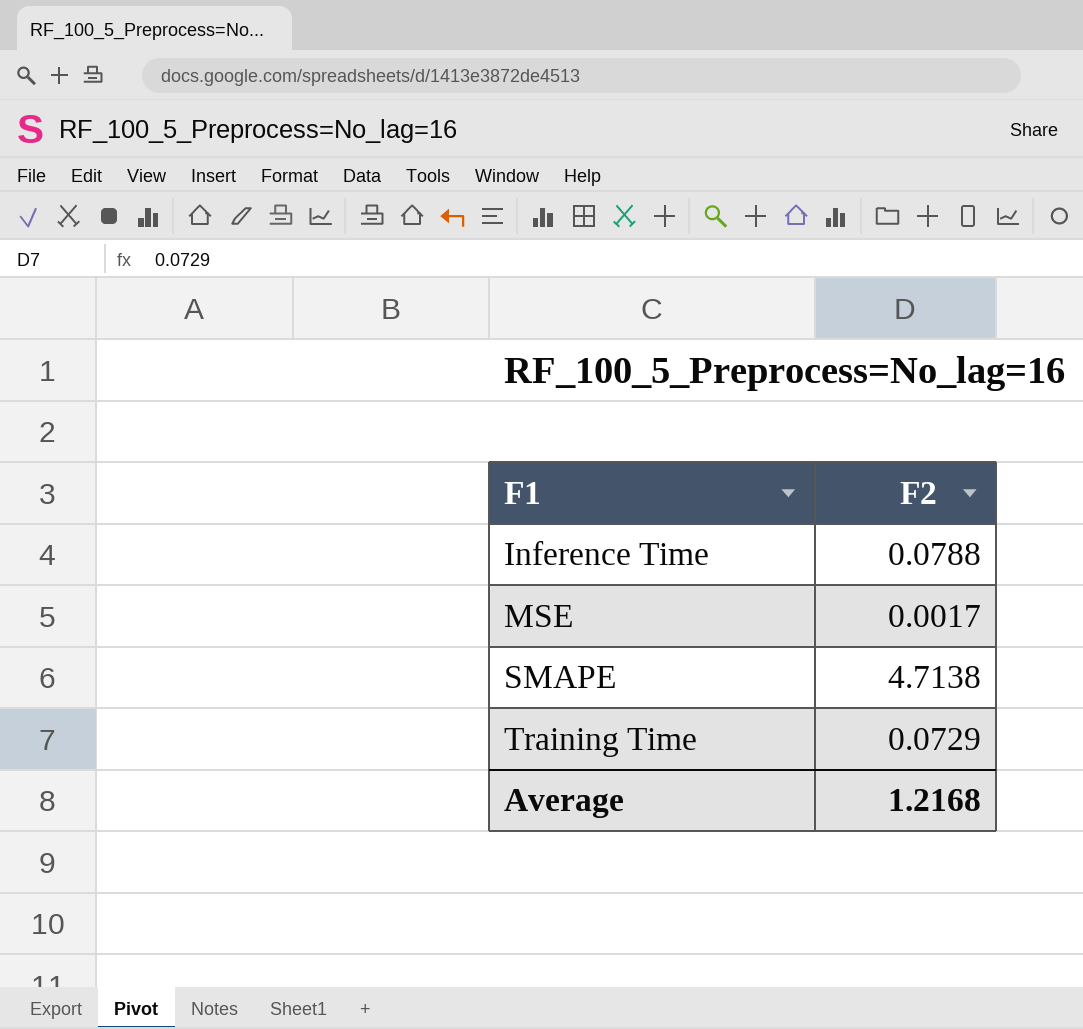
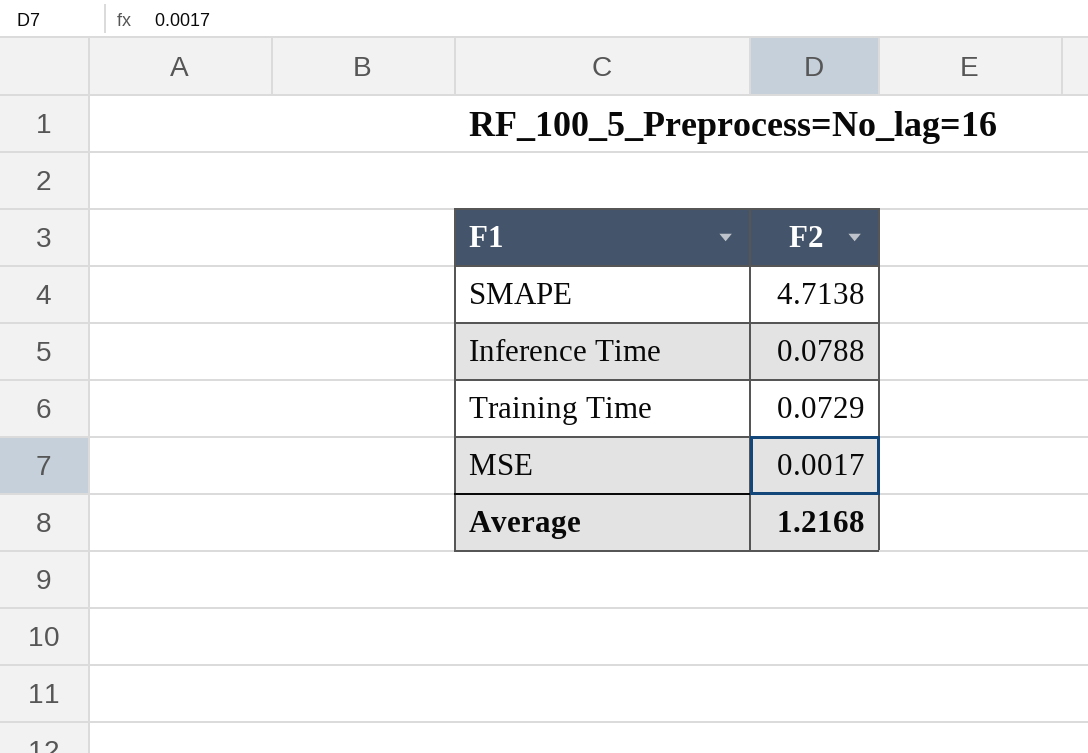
row order: F1 ascending -> F2 descending

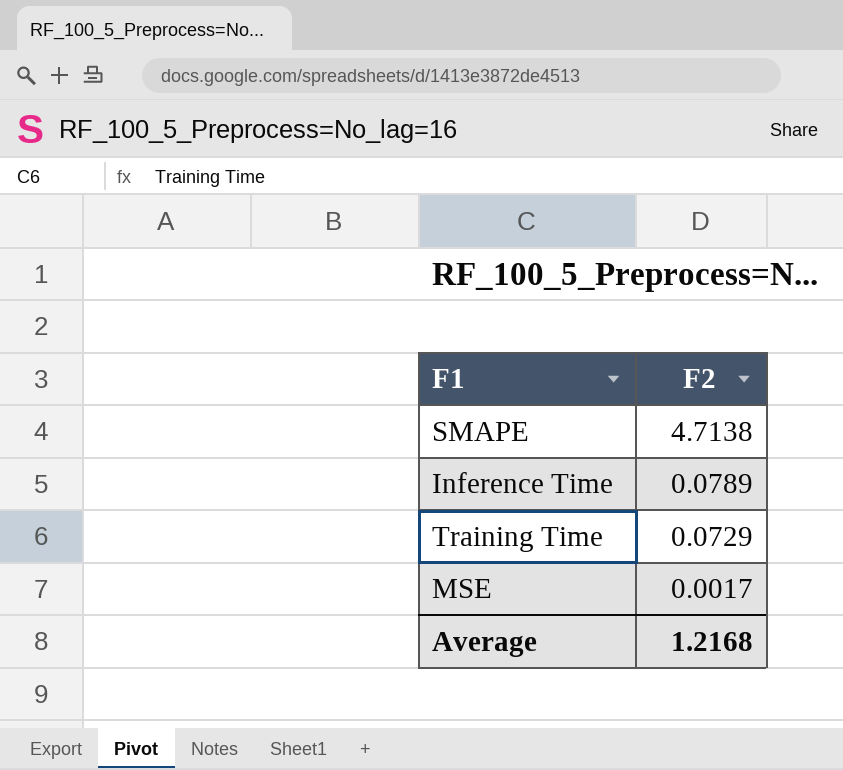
Inference Time | F2: 0.0788 -> 0.0789

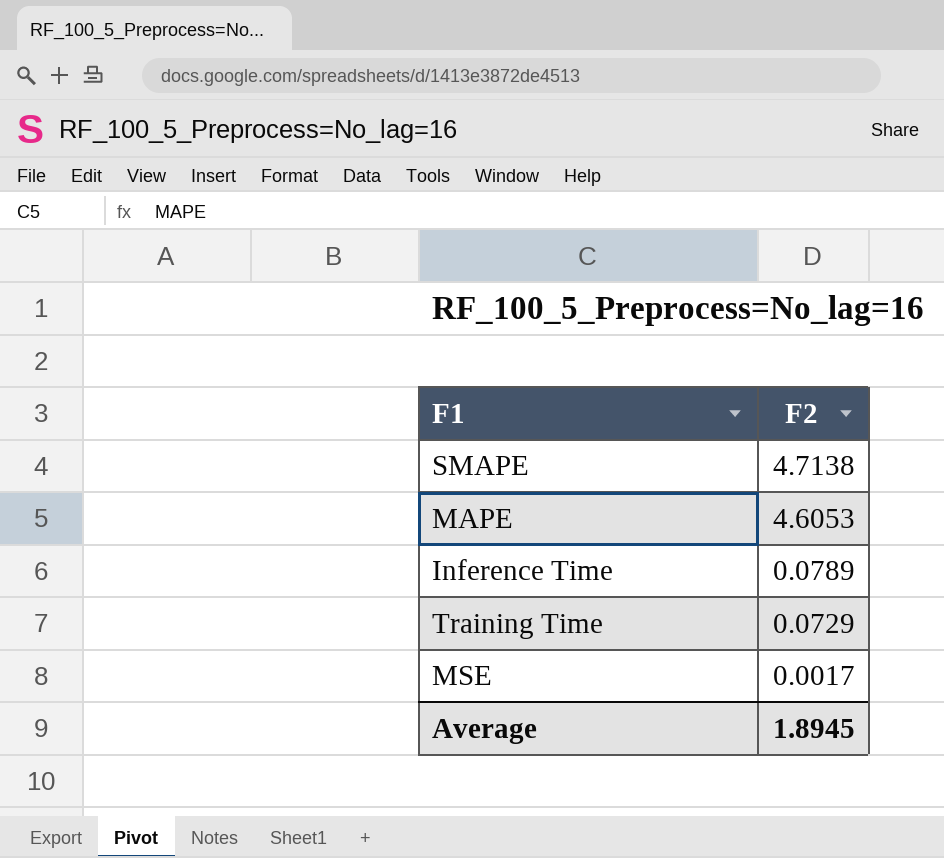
row MAPE: none -> 4.6053
Average | F2: 1.2168 -> 1.8945

